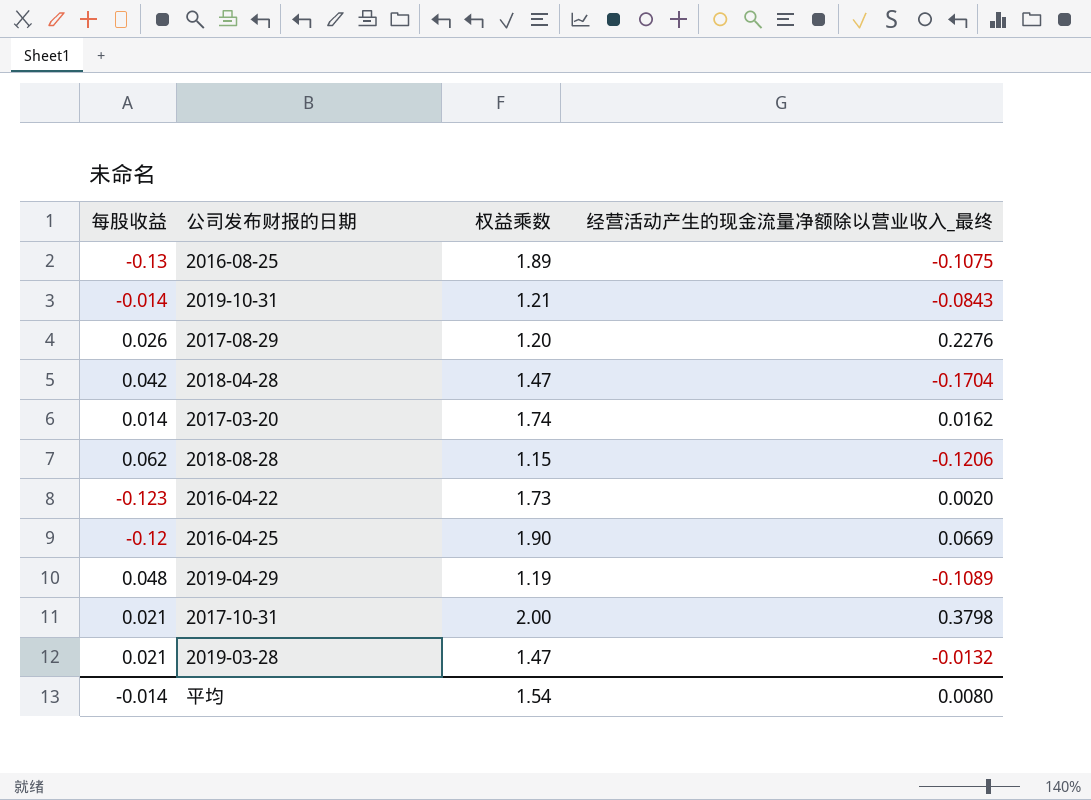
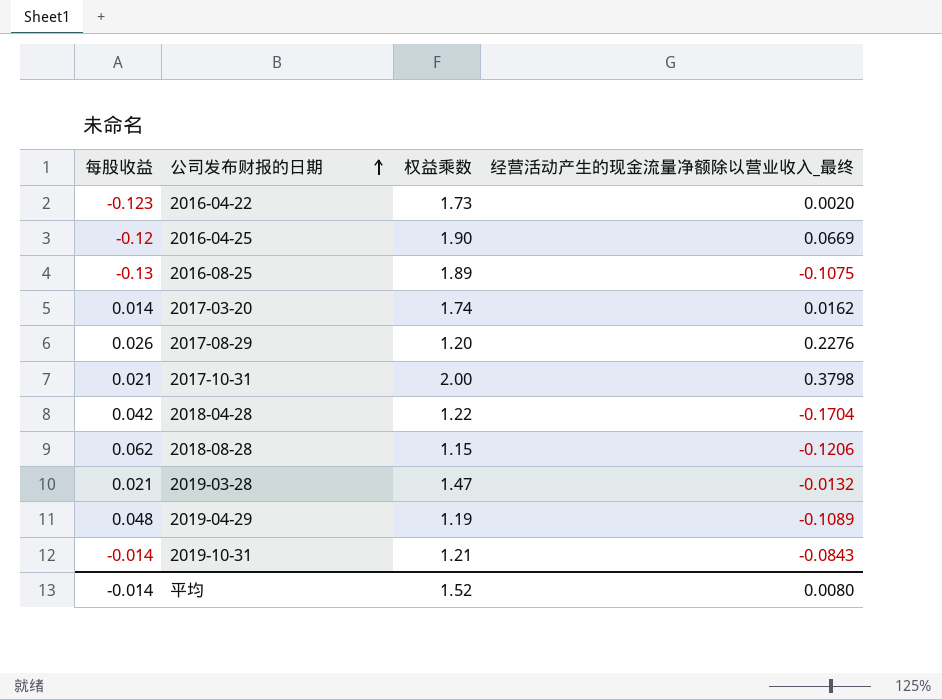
row order: none -> 公司发布财报的日期 ascending
2018-04-28 | 权益乘数: 1.47 -> 1.22
平均 | 权益乘数: 1.54 -> 1.52

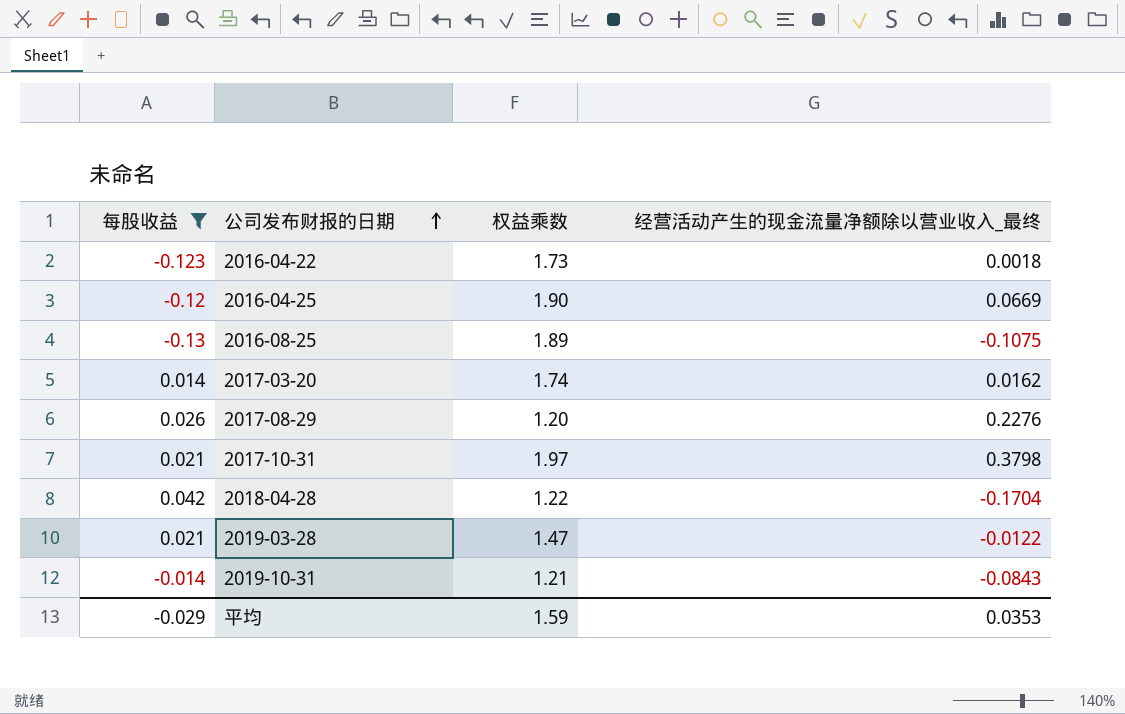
filter: none -> 每股收益 <= 0.042
2016-04-22 | 经营活动产生的现金流量净额除以营业收入_最终: 0.0020 -> 0.0018
2017-10-31 | 权益乘数: 2.00 -> 1.97
2019-03-28 | 经营活动产生的现金流量净额除以营业收入_最终: -0.0132 -> -0.0122
平均 | 每股收益: -0.014 -> -0.029
平均 | 权益乘数: 1.52 -> 1.59
平均 | 经营活动产生的现金流量净额除以营业收入_最终: 0.0080 -> 0.0353

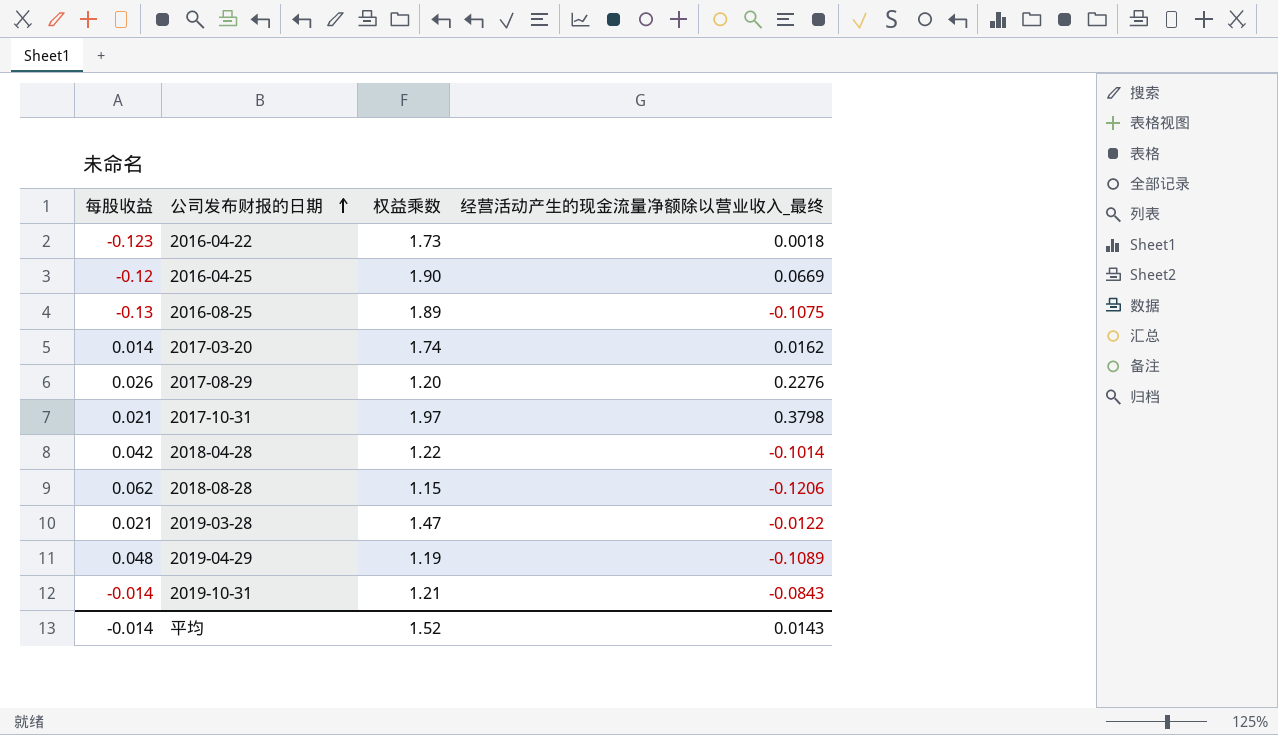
filter: 每股收益 <= 0.042 -> none
2018-04-28 | 经营活动产生的现金流量净额除以营业收入_最终: -0.1704 -> -0.1014
平均 | 每股收益: -0.029 -> -0.014
平均 | 权益乘数: 1.59 -> 1.52
平均 | 经营活动产生的现金流量净额除以营业收入_最终: 0.0353 -> 0.0143

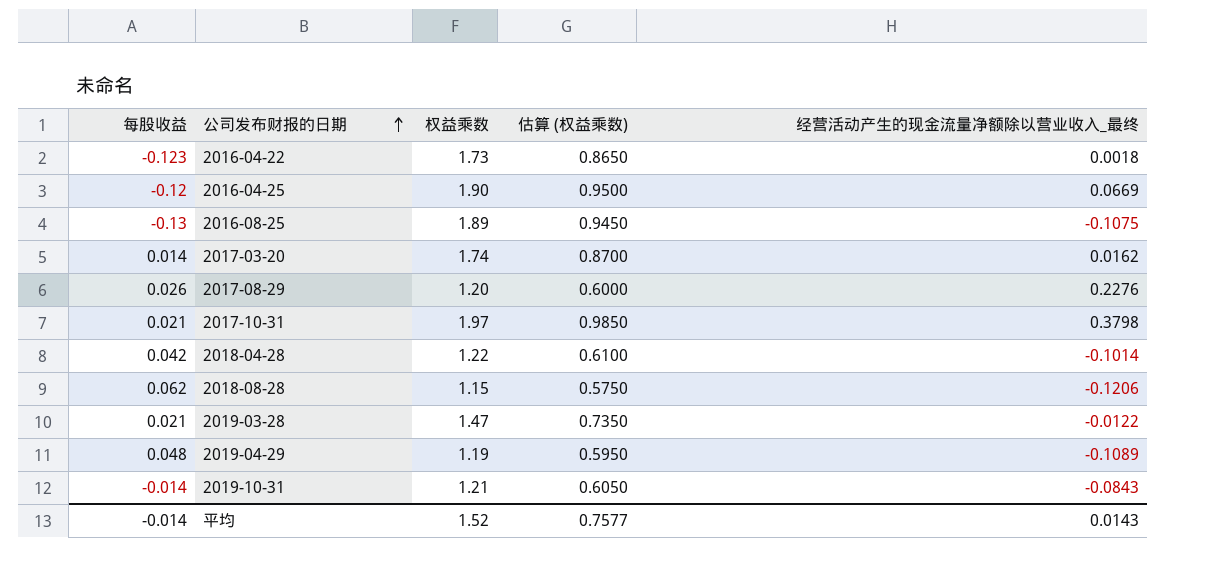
column 估算 (权益乘数) | formula: none -> [权益乘数] * 0.5

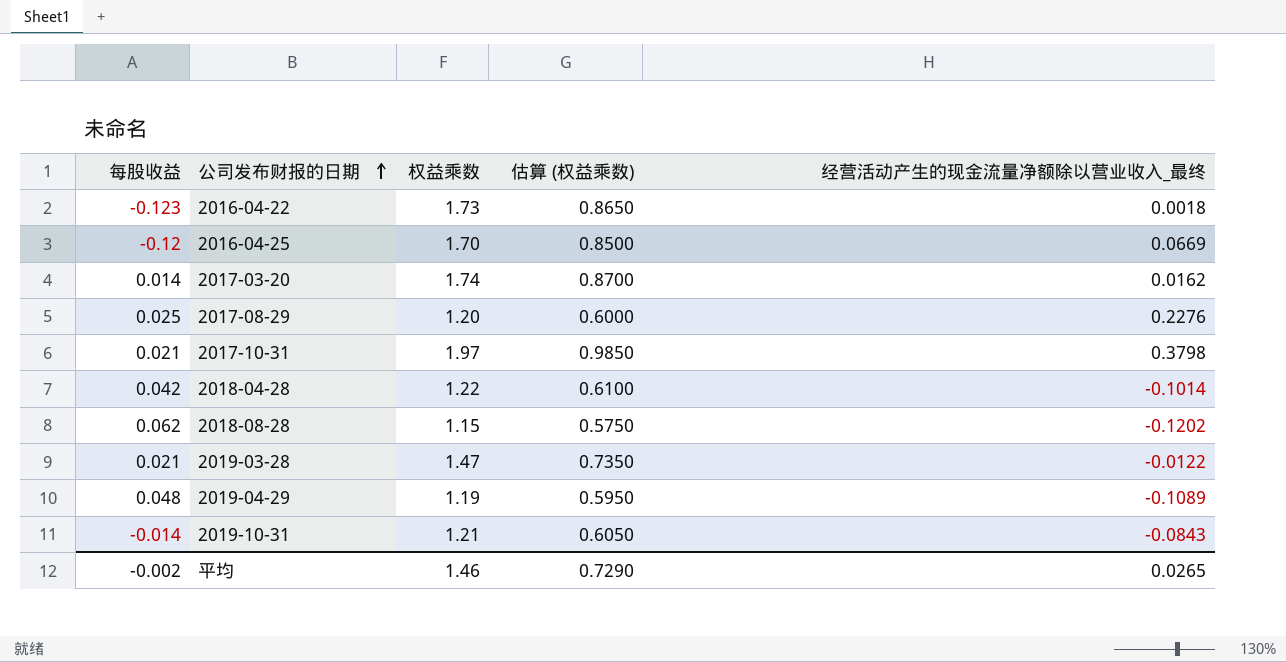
row 2016-08-25: -0.13 | 1.89 | 0.9450 | -0.1075 -> none
2016-04-25 | 权益乘数: 1.90 -> 1.70
2016-04-25 | 估算 (权益乘数): 0.9500 -> 0.8500
2017-08-29 | 每股收益: 0.026 -> 0.025
2018-08-28 | 经营活动产生的现金流量净额除以营业收入_最终: -0.1206 -> -0.1202
平均 | 每股收益: -0.014 -> -0.002
平均 | 权益乘数: 1.52 -> 1.46
平均 | 估算 (权益乘数): 0.7577 -> 0.7290
平均 | 经营活动产生的现金流量净额除以营业收入_最终: 0.0143 -> 0.0265

